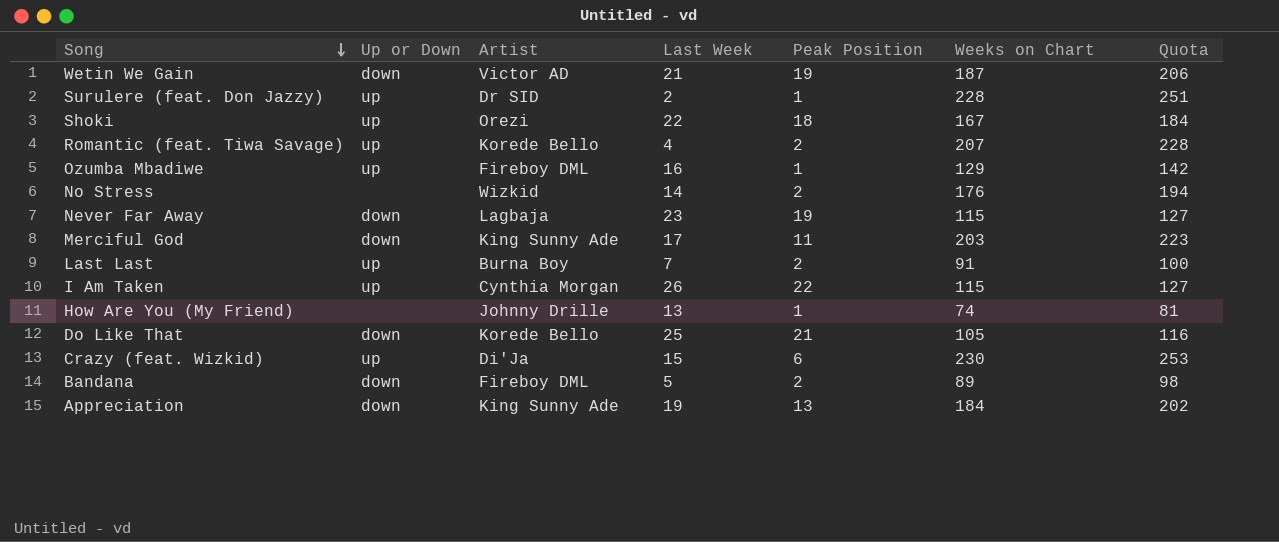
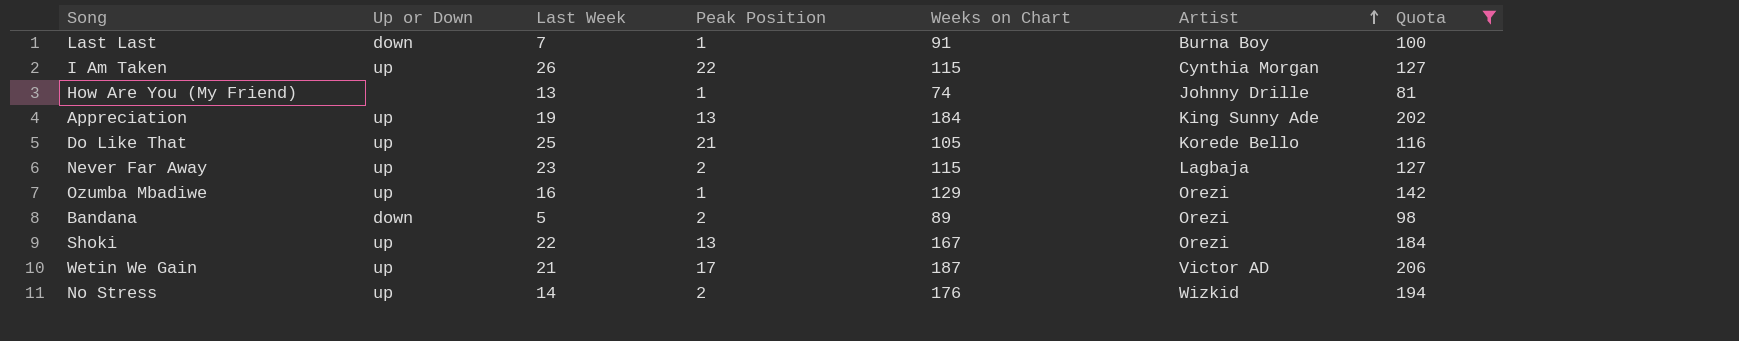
filter: none -> Quota <= 206
row order: Song descending -> Artist ascending
column Artist | position: 3 -> 6
Last Last | Up or Down: up -> down
Last Last | Peak Position: 2 -> 1
Appreciation | Up or Down: down -> up
Do Like That | Up or Down: down -> up
Never Far Away | Up or Down: down -> up
Never Far Away | Peak Position: 19 -> 2
Ozumba Mbadiwe | Artist: Fireboy DML -> Orezi
Bandana | Artist: Fireboy DML -> Orezi
Shoki | Peak Position: 18 -> 13
Wetin We Gain | Up or Down: down -> up
Wetin We Gain | Peak Position: 19 -> 17
No Stress | Up or Down: none -> up

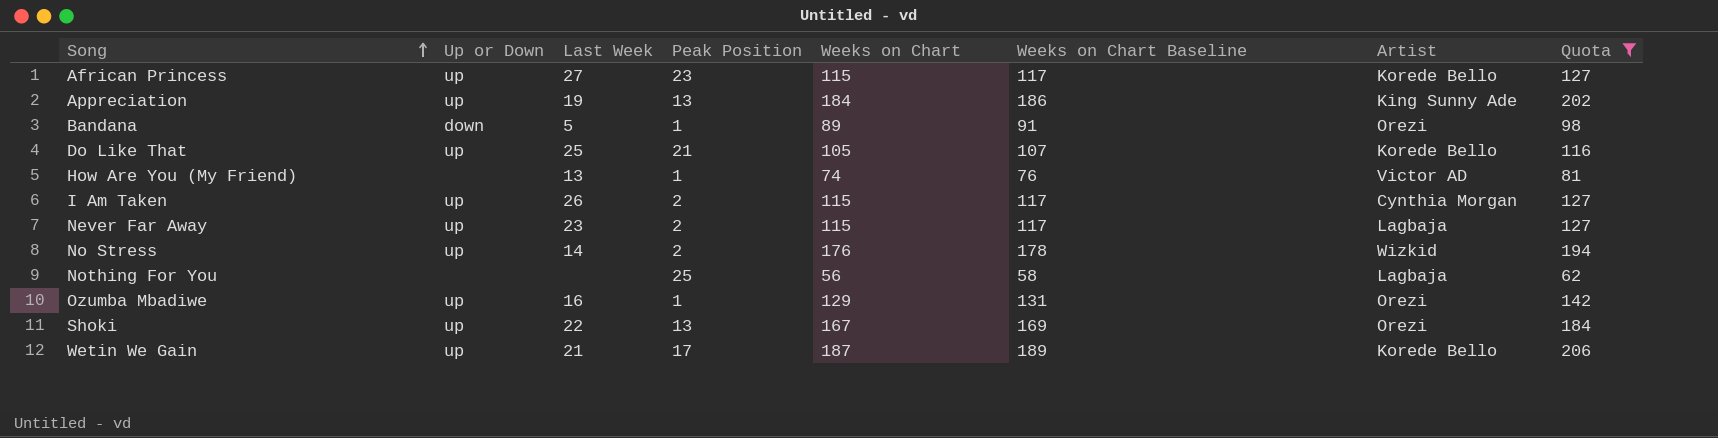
row order: Artist ascending -> Song ascending
column Weeks on Chart Baseline | formula: none -> [Weeks on Chart] + 2
row Last Last: down | 7 | 1 | 91 | Burna Boy | 100 -> none
row African Princess: none -> up | 27 | 23 | 115 | 117 | Korede Bello | 127
Bandana | Peak Position: 2 -> 1
How Are You (My Friend) | Artist: Johnny Drille -> Victor AD
I Am Taken | Peak Position: 22 -> 2
row Nothing For You: none -> none | none | 25 | 56 | 58 | Lagbaja | 62
Wetin We Gain | Artist: Victor AD -> Korede Bello

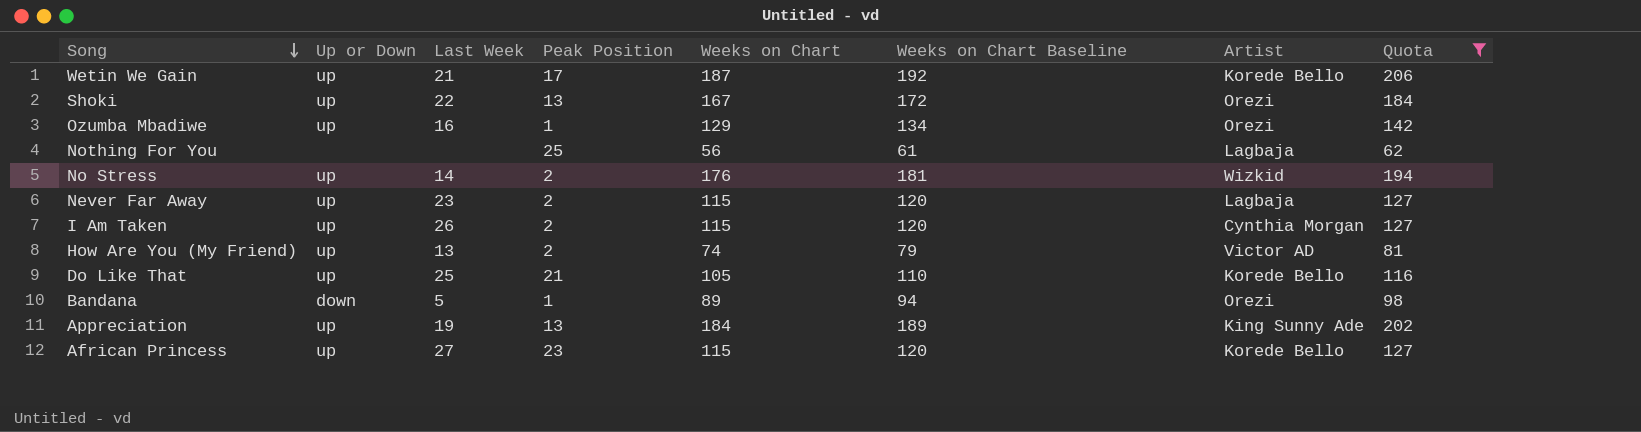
row order: Song ascending -> Song descending
column Weeks on Chart Baseline | formula: [Weeks on Chart] + 2 -> [Weeks on Chart] + 5
How Are You (My Friend) | Up or Down: none -> up
How Are You (My Friend) | Peak Position: 1 -> 2

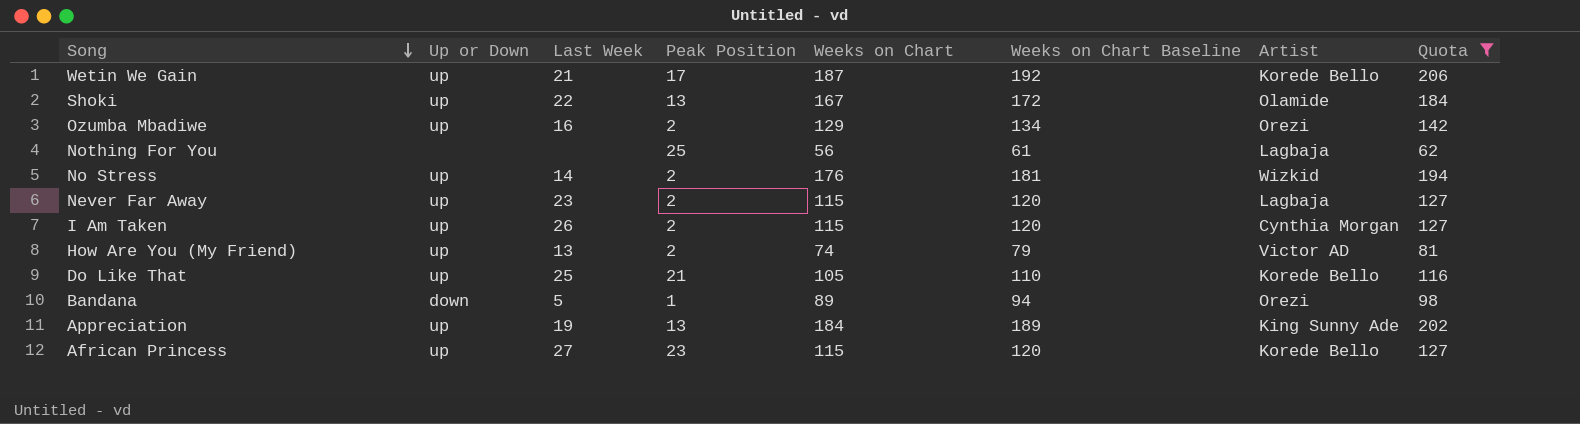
Shoki | Artist: Orezi -> Olamide
Ozumba Mbadiwe | Peak Position: 1 -> 2

